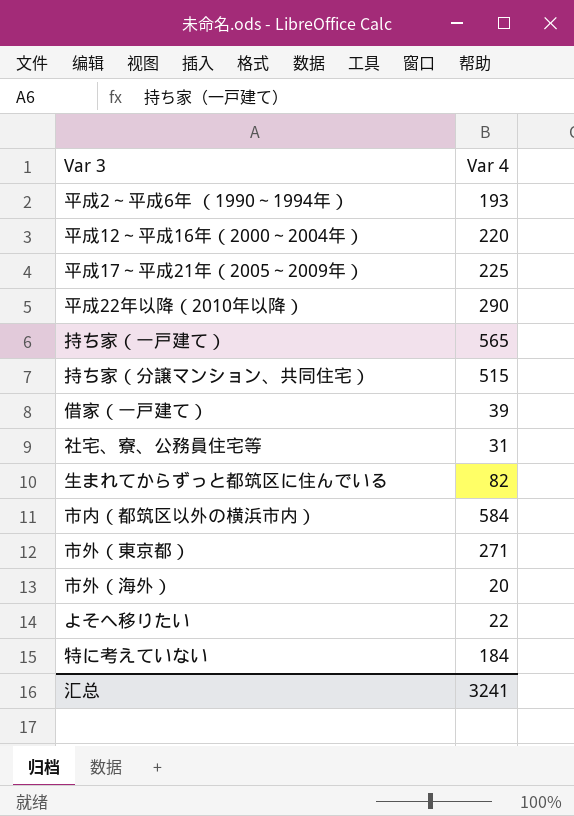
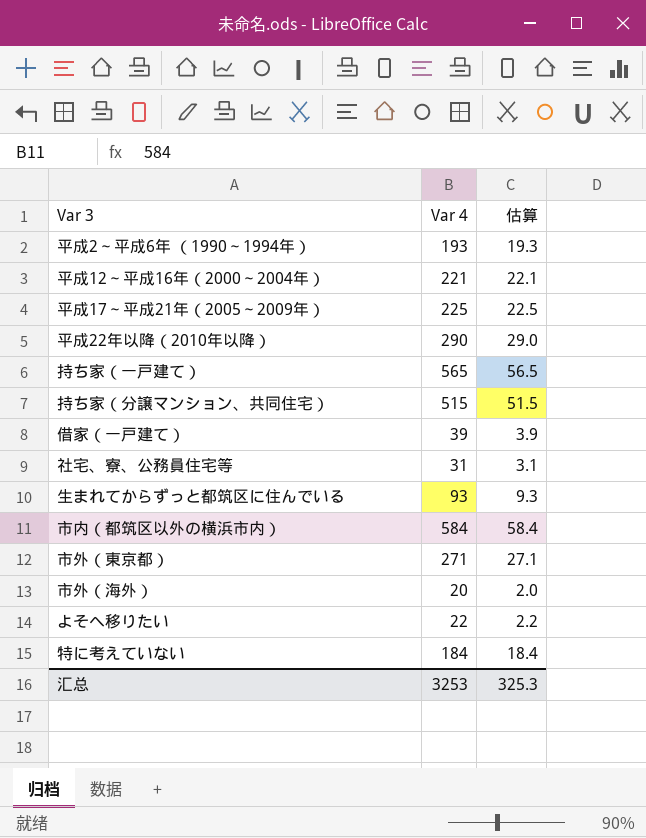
column 估算 | formula: none -> [Var 4] * 0.1
平成12～平成16年（2000～2004年） | Var 4: 220 -> 221
生まれてからずっと都筑区に住んでいる | Var 4: 82 -> 93
汇总 | Var 4: 3241 -> 3253

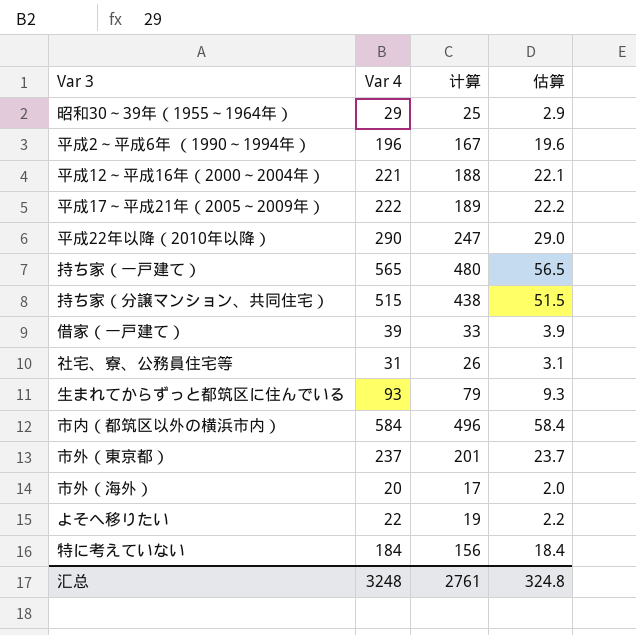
column 计算 | formula: none -> [Var 4] * 0.85
row 昭和30～39年（1955～1964年）: none -> 29 | 25 | 2.9
平成2～平成6年 （1990～1994年） | Var 4: 193 -> 196
平成2～平成6年 （1990～1994年） | 估算: 19.3 -> 19.6
平成17～平成21年（2005～2009年） | Var 4: 225 -> 222
平成17～平成21年（2005～2009年） | 估算: 22.5 -> 22.2
市外（東京都） | Var 4: 271 -> 237
市外（東京都） | 估算: 27.1 -> 23.7
汇总 | Var 4: 3253 -> 3248
汇总 | 估算: 325.3 -> 324.8

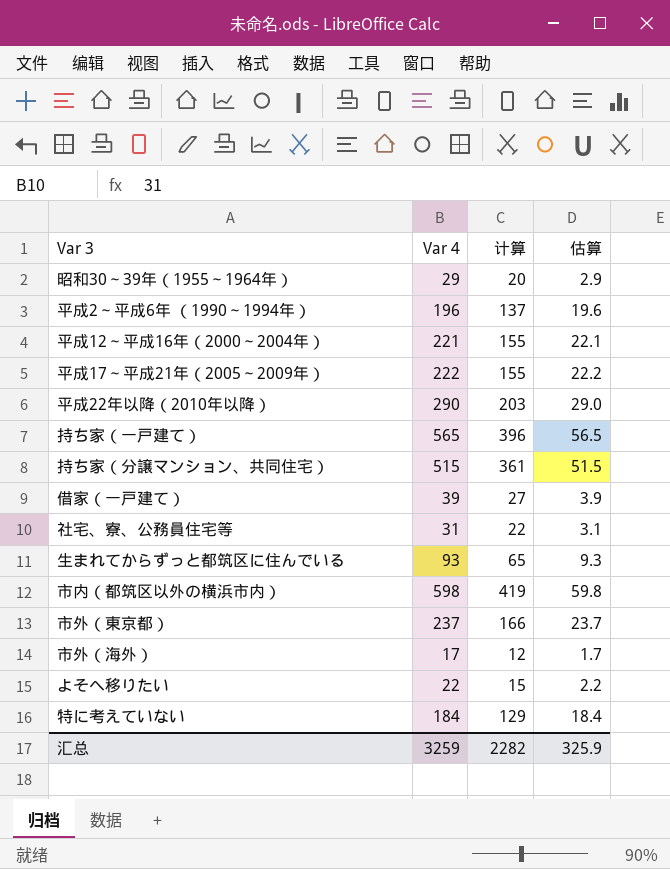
column 计算 | formula: [Var 4] * 0.85 -> [Var 4] * 0.7
市内（都筑区以外の横浜市内） | Var 4: 584 -> 598
市内（都筑区以外の横浜市内） | 估算: 58.4 -> 59.8
市外（海外） | Var 4: 20 -> 17
市外（海外） | 估算: 2.0 -> 1.7
汇总 | Var 4: 3248 -> 3259
汇总 | 计算: 2761 -> 2282
汇总 | 估算: 324.8 -> 325.9

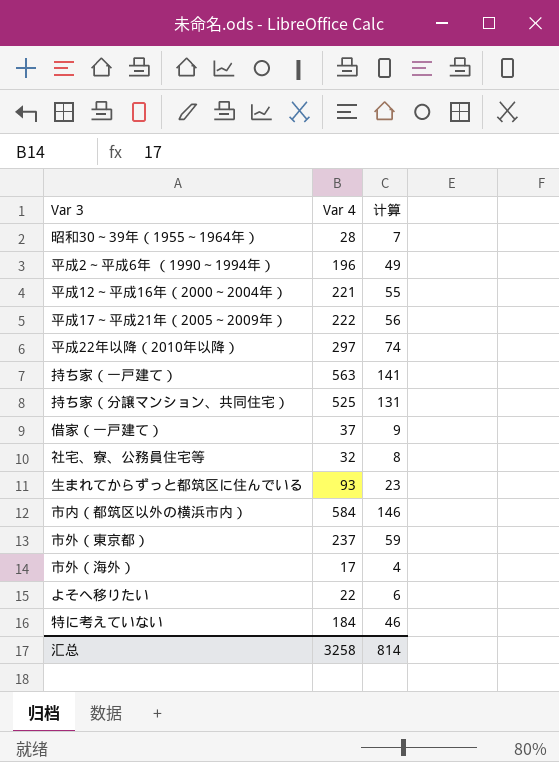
column 估算 | formula: [Var 4] * 0.1 -> none
column 计算 | formula: [Var 4] * 0.7 -> [Var 4] * 0.25
昭和30～39年（1955～1964年） | Var 4: 29 -> 28
平成22年以降（2010年以降） | Var 4: 290 -> 297
持ち家（一戸建て） | Var 4: 565 -> 563
持ち家（分譲マンション、共同住宅） | Var 4: 515 -> 525
借家（一戸建て） | Var 4: 39 -> 37
社宅、寮、公務員住宅等 | Var 4: 31 -> 32
市内（都筑区以外の横浜市内） | Var 4: 598 -> 584
汇总 | Var 4: 3259 -> 3258
汇总 | 计算: 2282 -> 814

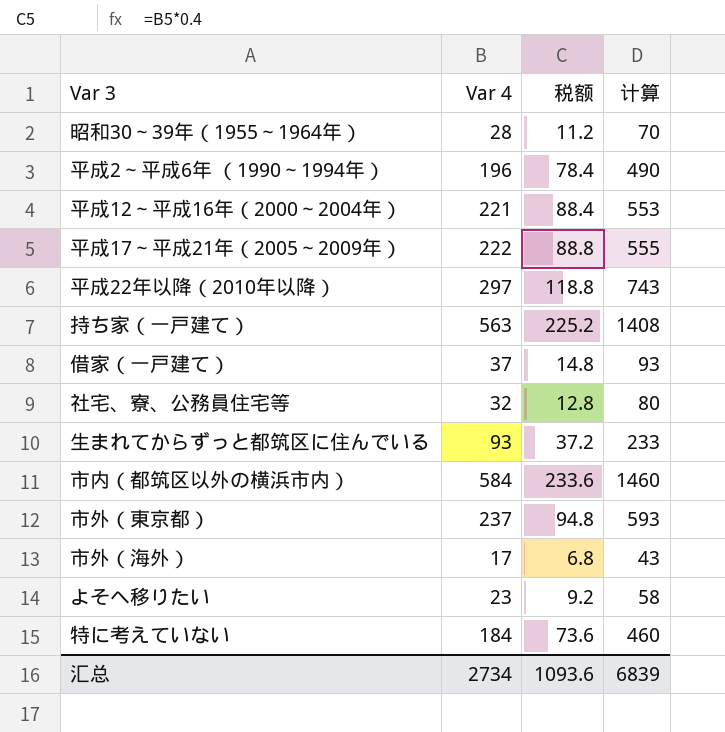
column 税额 | formula: none -> [Var 4] * 0.4
column 计算 | formula: [Var 4] * 0.25 -> [Var 4] * 2.5
row 持ち家（分譲マンション、共同住宅）: 525 | 131 -> none
よそへ移りたい | Var 4: 22 -> 23
汇总 | Var 4: 3258 -> 2734
汇总 | 计算: 814 -> 6839

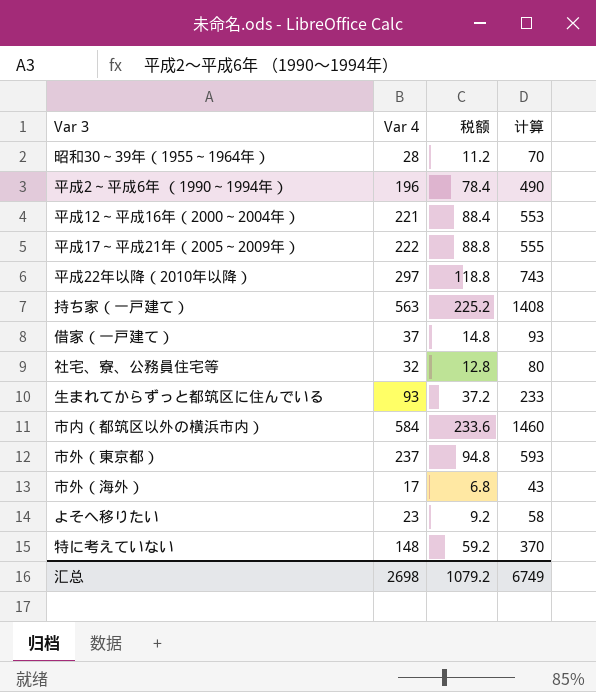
特に考えていない | Var 4: 184 -> 148
特に考えていない | 税额: 73.6 -> 59.2
特に考えていない | 计算: 460 -> 370
汇总 | Var 4: 2734 -> 2698
汇总 | 税额: 1093.6 -> 1079.2
汇总 | 计算: 6839 -> 6749

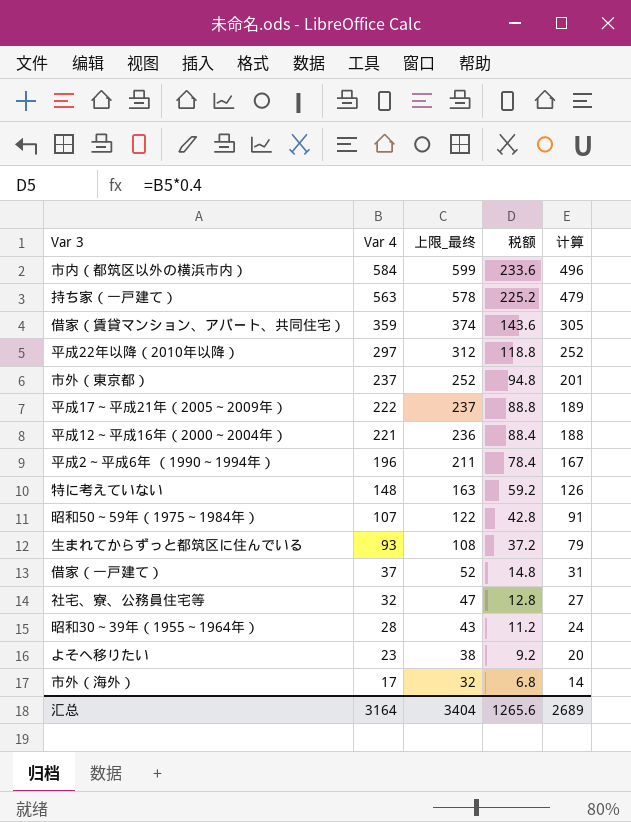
row order: none -> Var 4 descending
column 上限_最终 | formula: none -> [Var 4] + 15
column 计算 | formula: [Var 4] * 2.5 -> [Var 4] * 0.85
row 借家（賃貸マンション、アパート、共同住宅）: none -> 359 | 374 | 143.6 | 305
row 昭和50～59年（1975～1984年）: none -> 107 | 122 | 42.8 | 91
汇总 | Var 4: 2698 -> 3164
汇总 | 税额: 1079.2 -> 1265.6
汇总 | 计算: 6749 -> 2689

